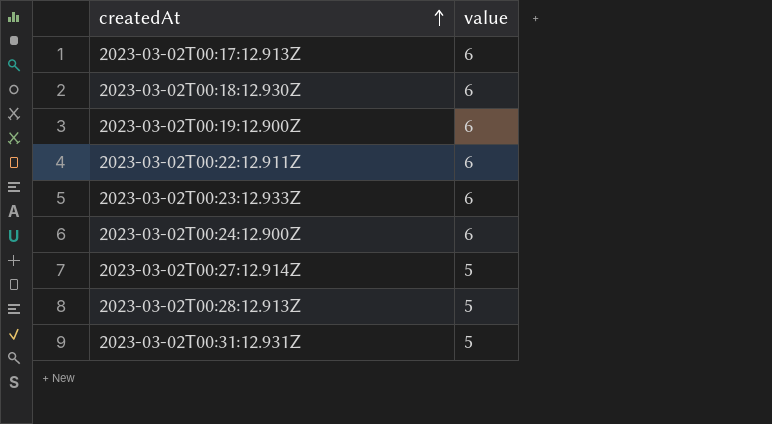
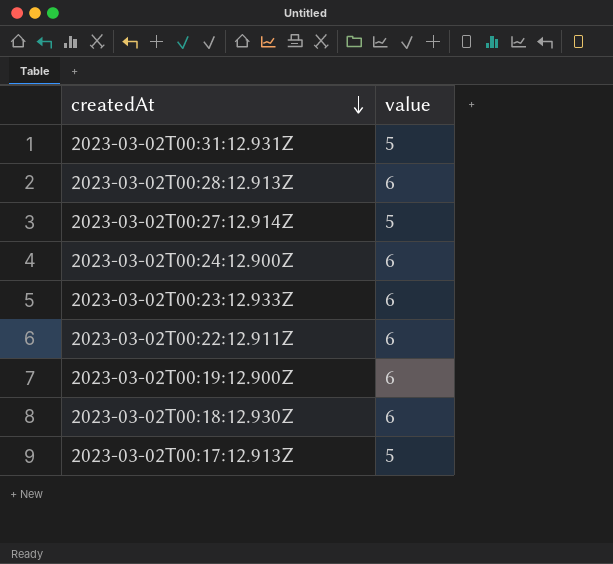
row order: createdAt ascending -> createdAt descending
2023-03-02T00:28:12.913Z | value: 5 -> 6
2023-03-02T00:17:12.913Z | value: 6 -> 5

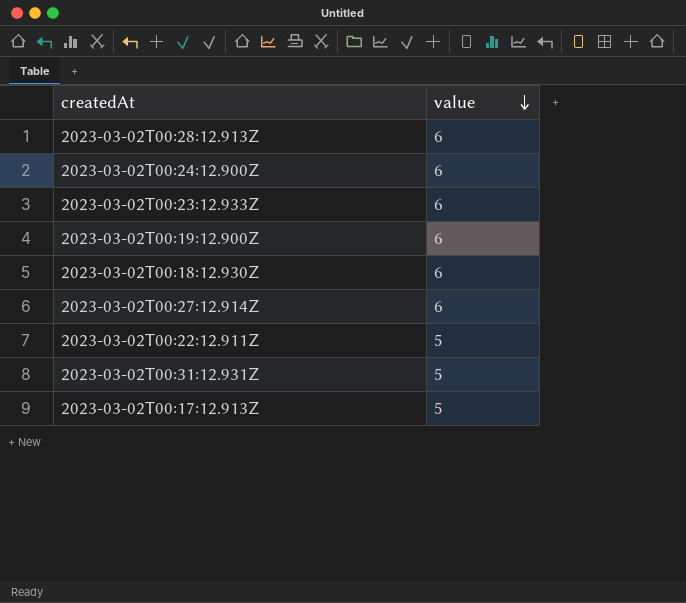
row order: createdAt descending -> value descending
2023-03-02T00:27:12.914Z | value: 5 -> 6
2023-03-02T00:22:12.911Z | value: 6 -> 5

